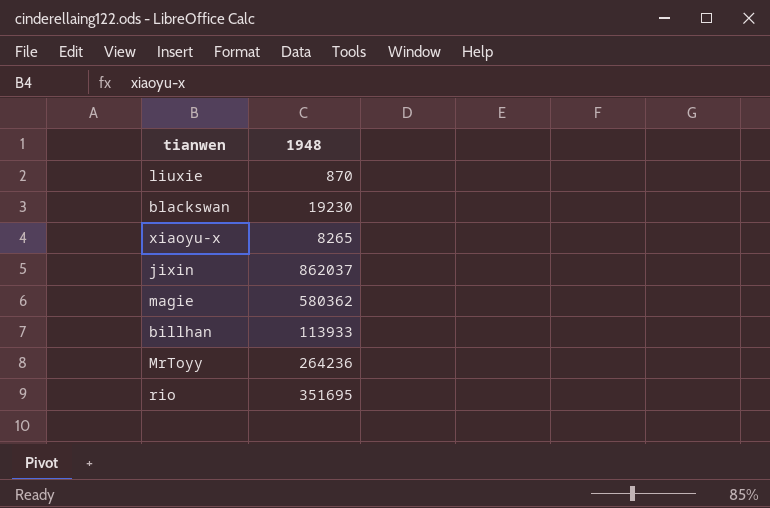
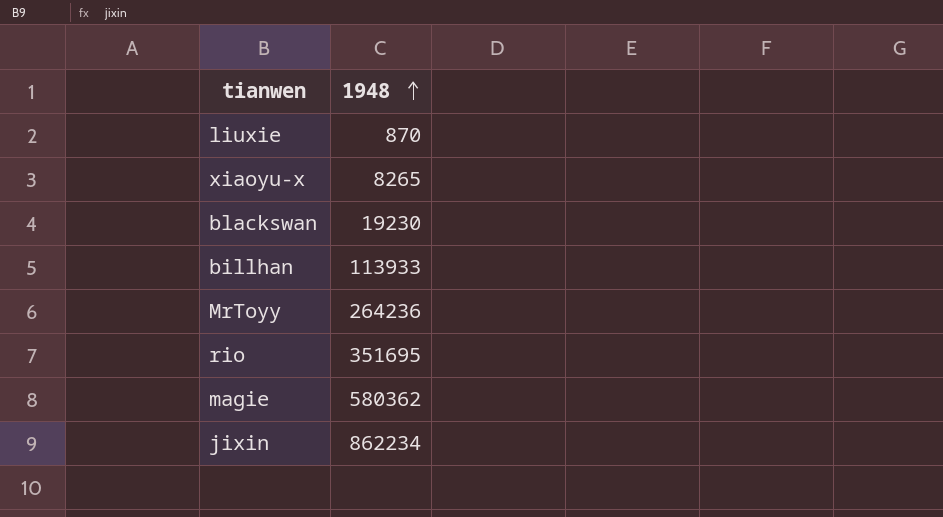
row order: none -> 1948 ascending
jixin | 1948: 862037 -> 862234

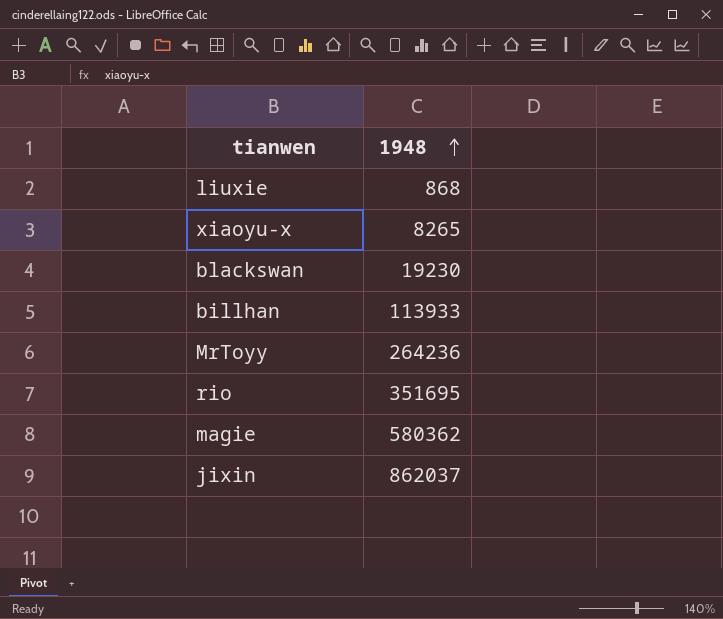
liuxie | 1948: 870 -> 868
jixin | 1948: 862234 -> 862037

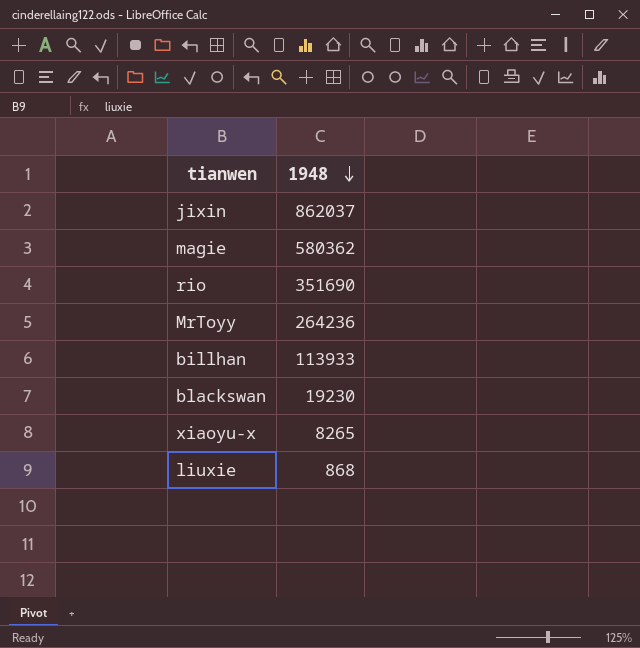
row order: 1948 ascending -> 1948 descending
rio | 1948: 351695 -> 351690

